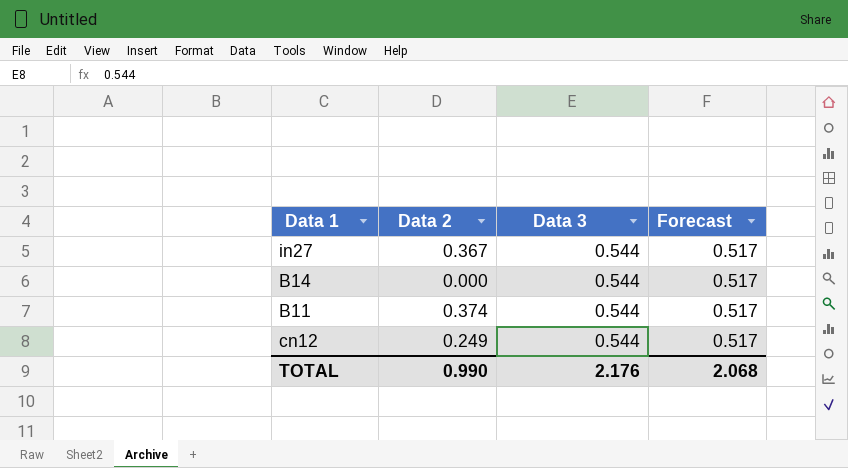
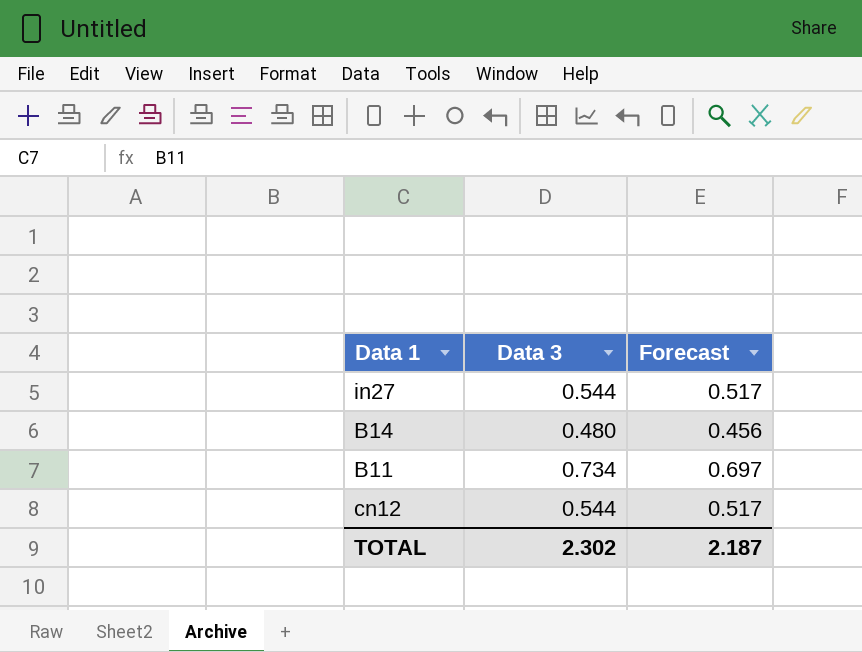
column Data 2 | position: 2 -> none
B14 | Data 3: 0.544 -> 0.480
B14 | Forecast: 0.517 -> 0.456
B11 | Data 3: 0.544 -> 0.734
B11 | Forecast: 0.517 -> 0.697
TOTAL | Data 3: 2.176 -> 2.302
TOTAL | Forecast: 2.068 -> 2.187

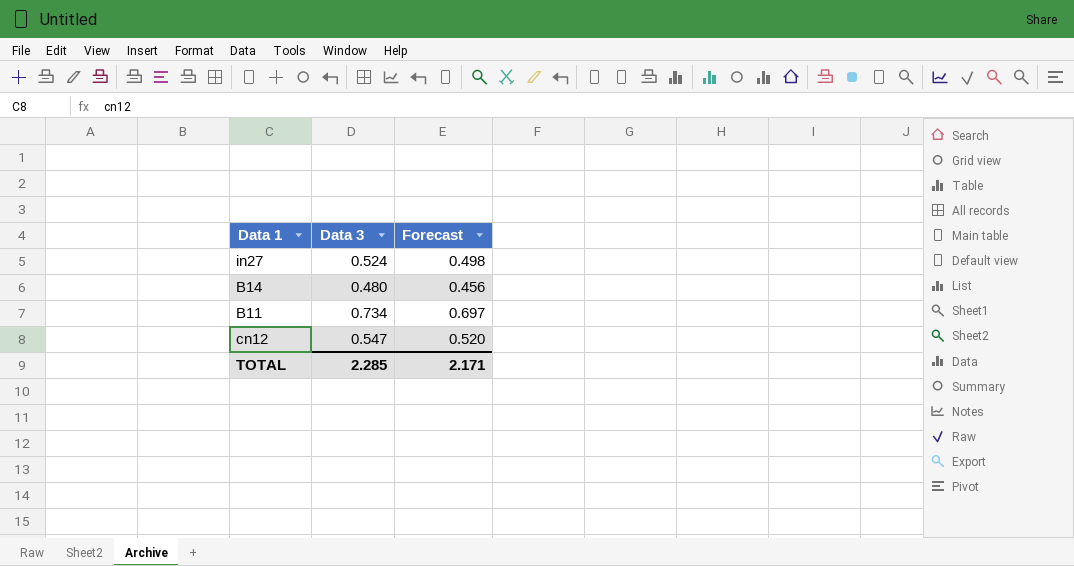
in27 | Data 3: 0.544 -> 0.524
in27 | Forecast: 0.517 -> 0.498
cn12 | Data 3: 0.544 -> 0.547
cn12 | Forecast: 0.517 -> 0.520
TOTAL | Data 3: 2.302 -> 2.285
TOTAL | Forecast: 2.187 -> 2.171

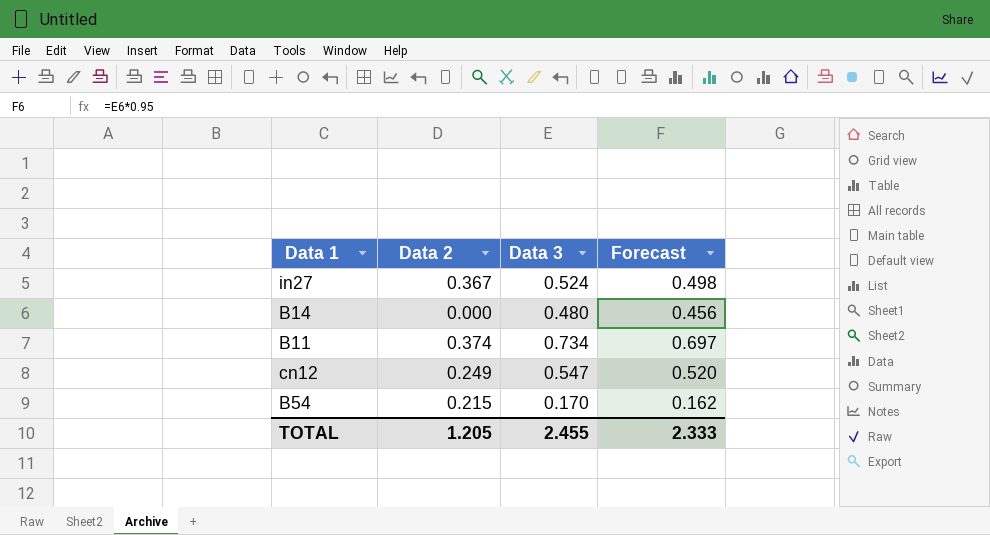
column Data 2 | position: none -> 2
row B54: none -> 0.215 | 0.170 | 0.162
TOTAL | Data 3: 2.285 -> 2.455
TOTAL | Forecast: 2.171 -> 2.333

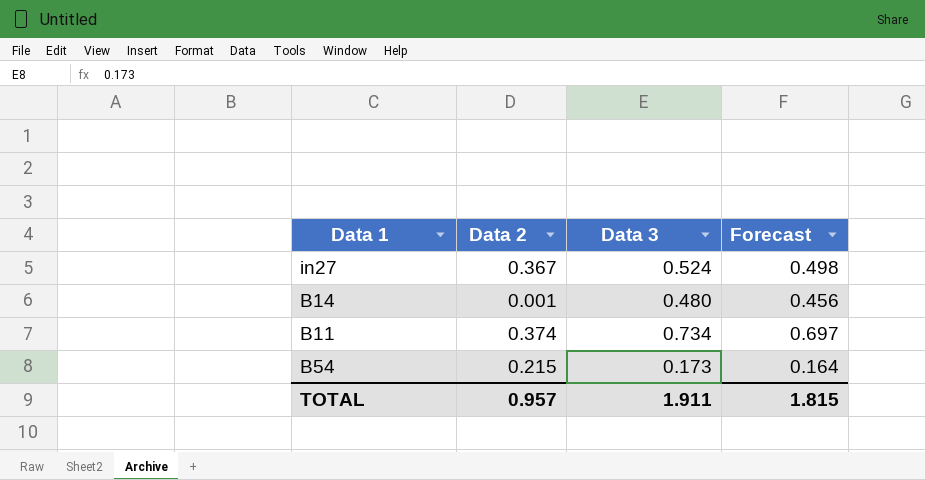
row cn12: 0.249 | 0.547 | 0.520 -> none
B14 | Data 2: 0.000 -> 0.001
B54 | Data 3: 0.170 -> 0.173
B54 | Forecast: 0.162 -> 0.164
TOTAL | Data 2: 1.205 -> 0.957
TOTAL | Data 3: 2.455 -> 1.911
TOTAL | Forecast: 2.333 -> 1.815

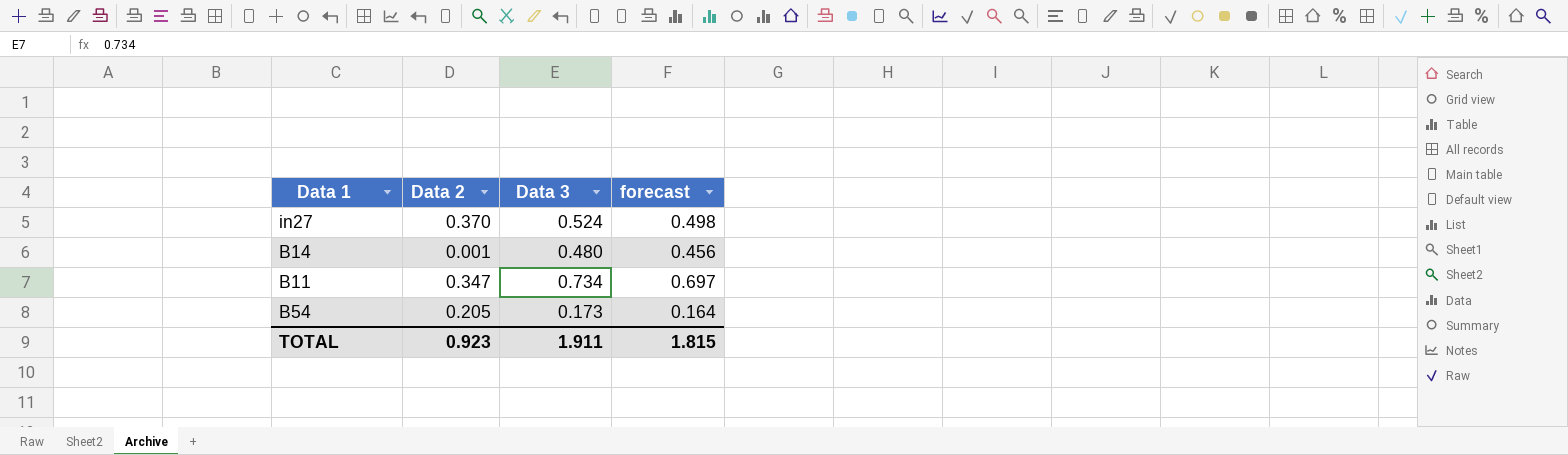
column name: Forecast -> forecast
in27 | Data 2: 0.367 -> 0.370
B11 | Data 2: 0.374 -> 0.347
B54 | Data 2: 0.215 -> 0.205
TOTAL | Data 2: 0.957 -> 0.923

